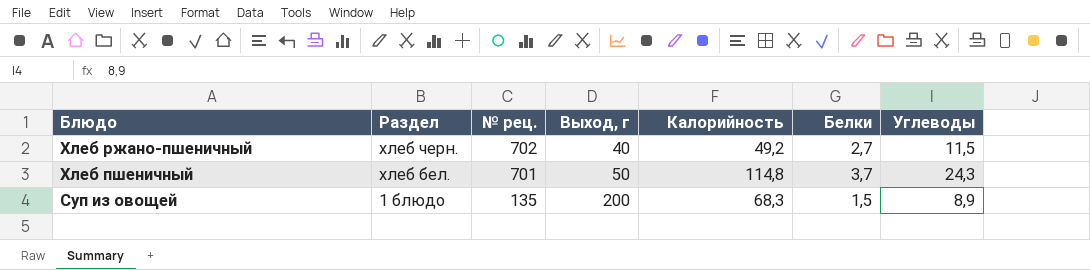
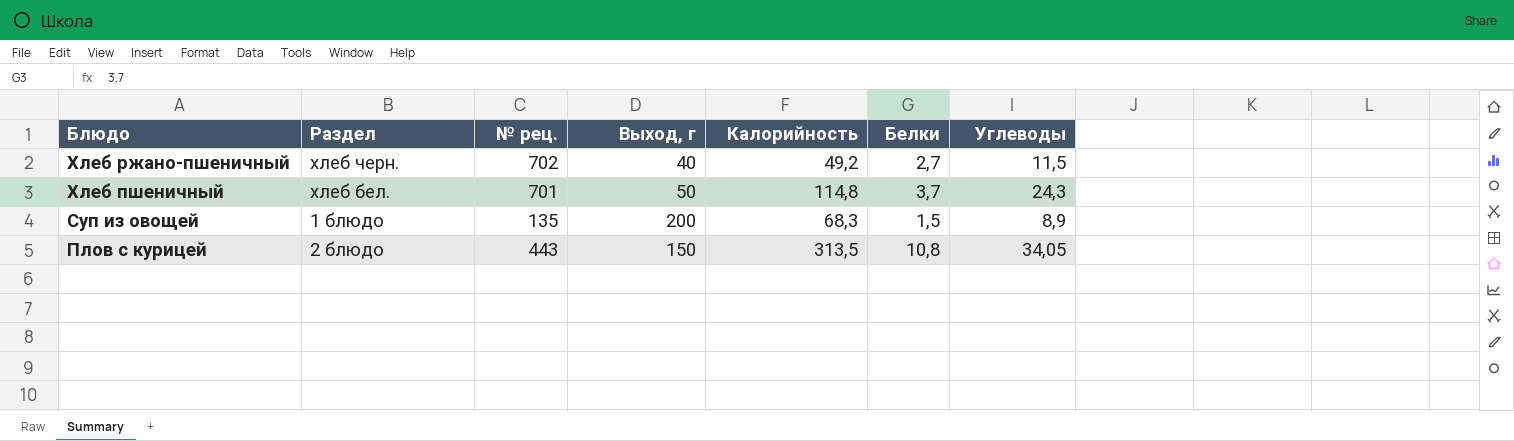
row Плов с курицей: none -> 2 блюдо | 443 | 150 | 313,5 | 10,8 | 34,05

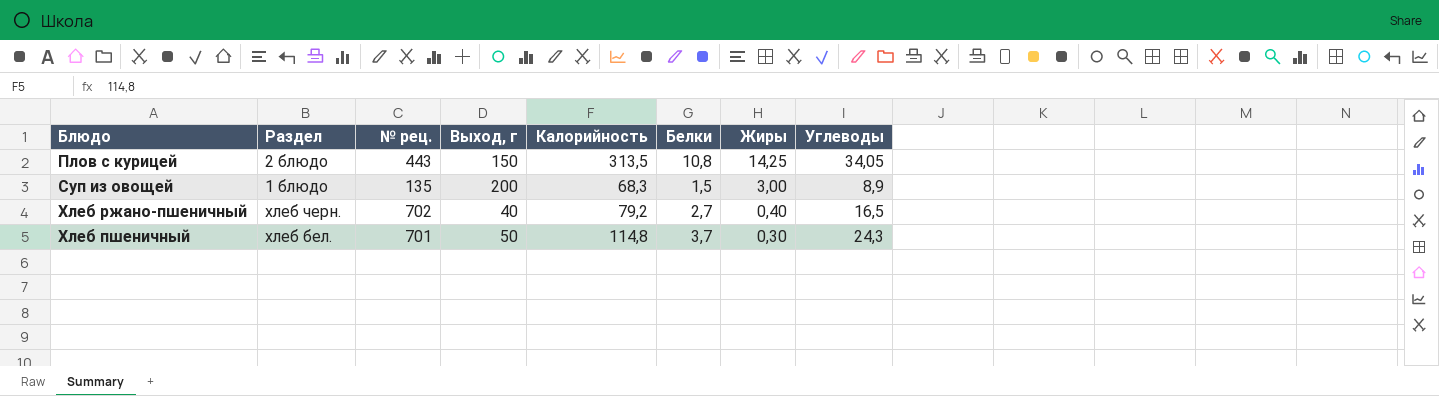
row order: Блюдо descending -> Жиры descending
column Жиры | position: none -> 7
Хлеб ржано-пшеничный | Калорийность: 49,2 -> 79,2
Хлеб ржано-пшеничный | Углеводы: 11,5 -> 16,5

